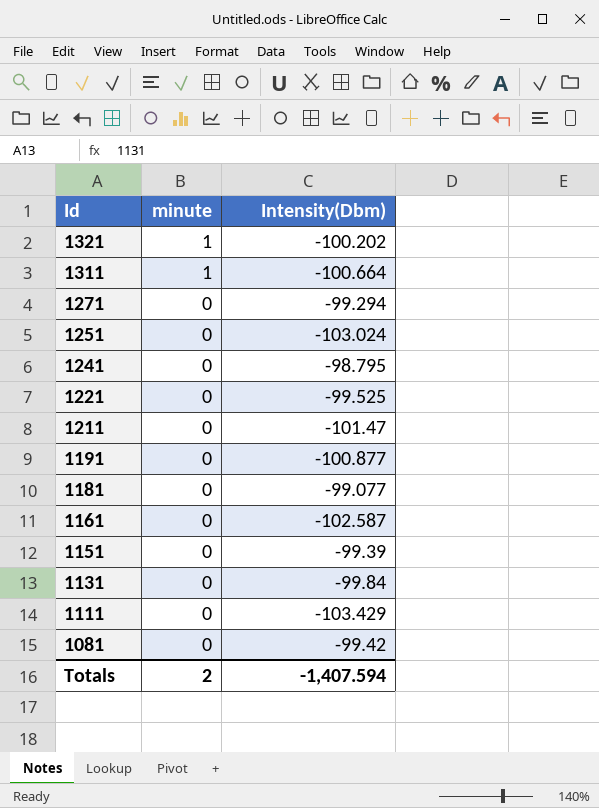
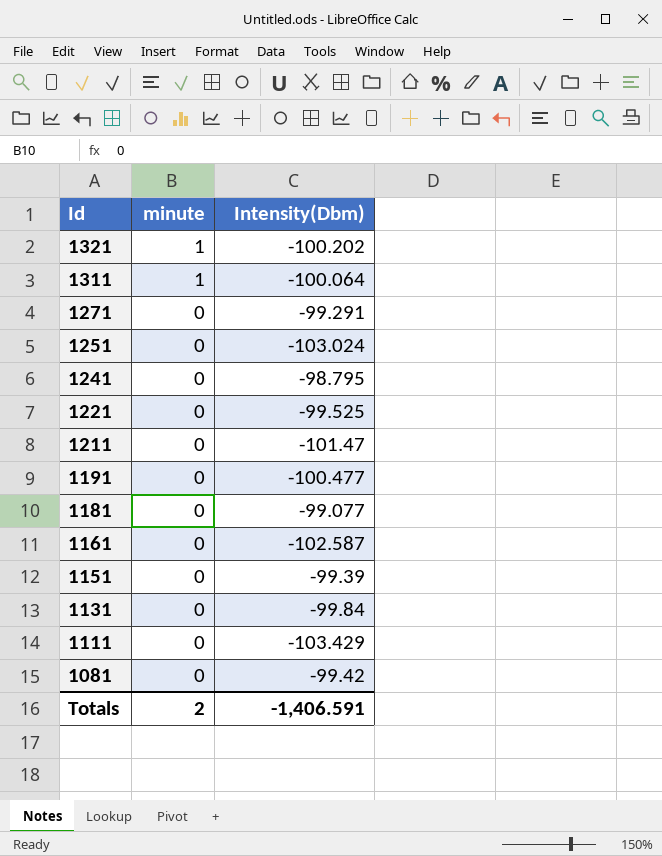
1311 | Intensity(Dbm): -100.664 -> -100.064
1271 | Intensity(Dbm): -99.294 -> -99.291
1191 | Intensity(Dbm): -100.877 -> -100.477
Totals | Intensity(Dbm): -1,407.594 -> -1,406.591

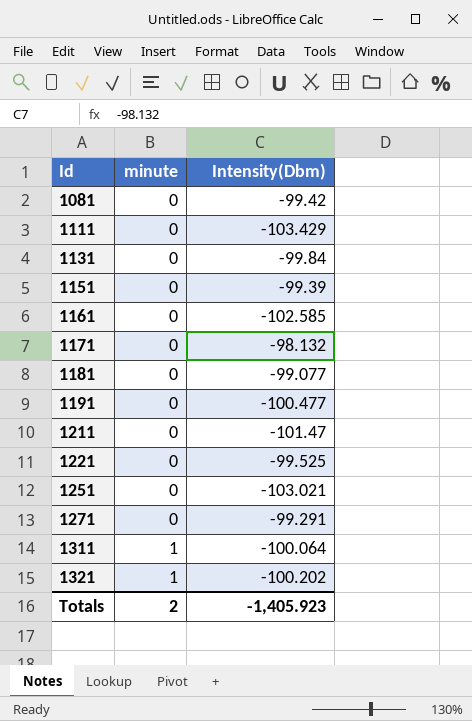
row order: Id descending -> Id ascending
row 1241: 0 | -98.795 -> none
1161 | Intensity(Dbm): -102.587 -> -102.585
row 1171: none -> 0 | -98.132
1251 | Intensity(Dbm): -103.024 -> -103.021
Totals | Intensity(Dbm): -1,406.591 -> -1,405.923

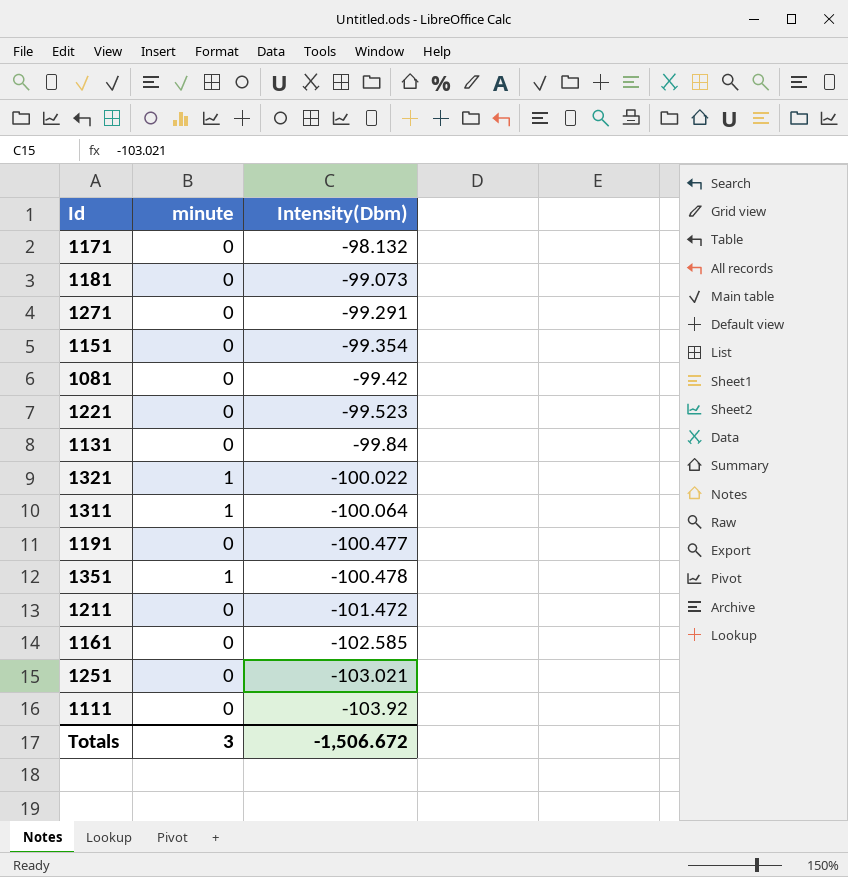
row order: Id ascending -> Intensity(Dbm) descending
1181 | Intensity(Dbm): -99.077 -> -99.073
1151 | Intensity(Dbm): -99.39 -> -99.354
1221 | Intensity(Dbm): -99.525 -> -99.523
1321 | Intensity(Dbm): -100.202 -> -100.022
row 1351: none -> 1 | -100.478
1211 | Intensity(Dbm): -101.47 -> -101.472
1111 | Intensity(Dbm): -103.429 -> -103.92
Totals | minute: 2 -> 3
Totals | Intensity(Dbm): -1,405.923 -> -1,506.672

